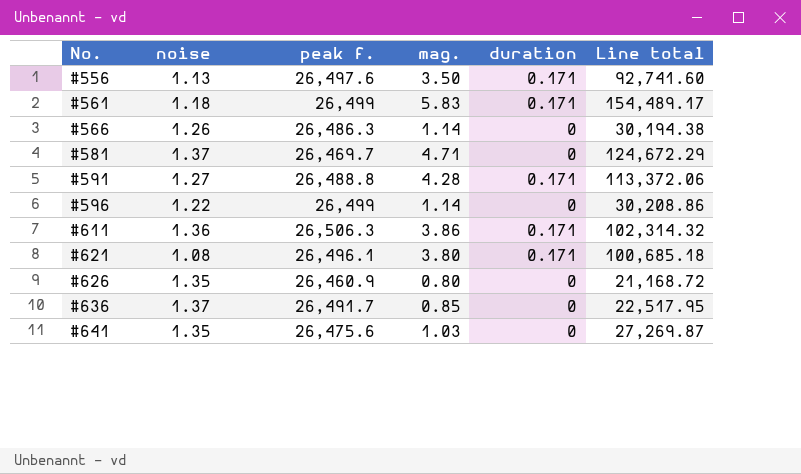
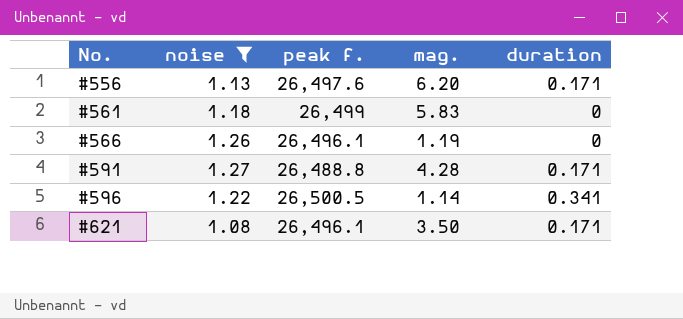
filter: none -> noise <= 1.27
column Line total | formula: [peak f.] * [mag.] -> none
#556 | mag.: 3.50 -> 6.20
#561 | duration: 0.171 -> 0
#566 | peak f.: 26,486.3 -> 26,496.1
#566 | mag.: 1.14 -> 1.19
#596 | peak f.: 26,499 -> 26,500.5
#596 | duration: 0 -> 0.341
#621 | mag.: 3.80 -> 3.50

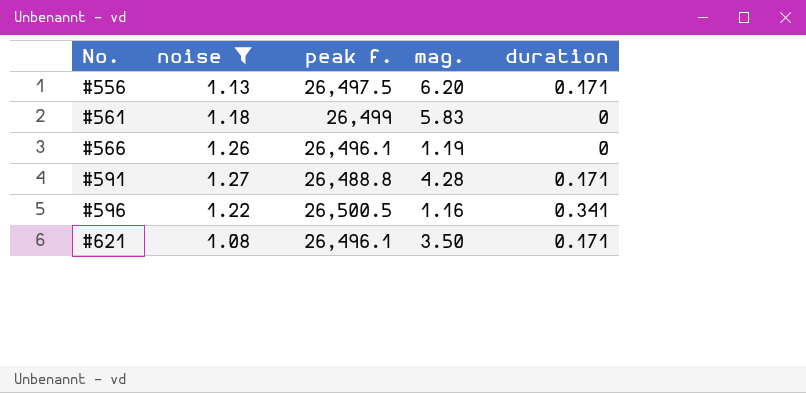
#556 | peak f.: 26,497.6 -> 26,497.5
#596 | mag.: 1.14 -> 1.16

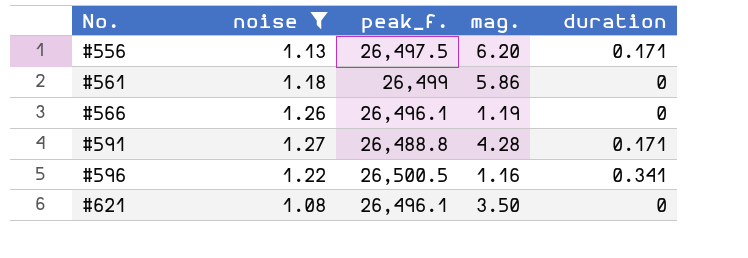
column name: peak f. -> peak_f.
#561 | mag.: 5.83 -> 5.86
#621 | duration: 0.171 -> 0

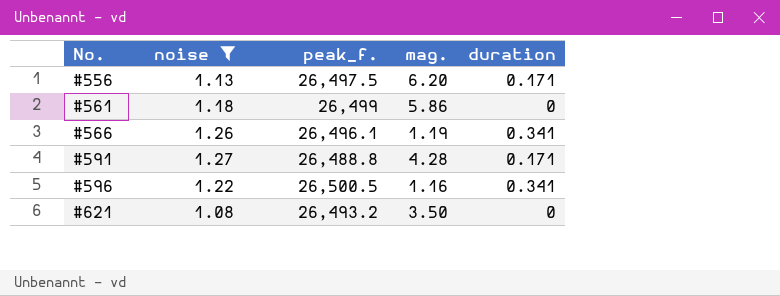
#566 | duration: 0 -> 0.341
#621 | peak_f.: 26,496.1 -> 26,493.2

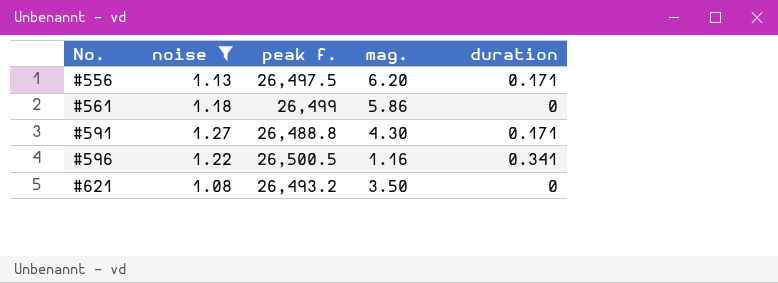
column name: peak_f. -> peak f.
row #566: 1.26 | 26,496.1 | 1.19 | 0.341 -> none
#591 | mag.: 4.28 -> 4.30

